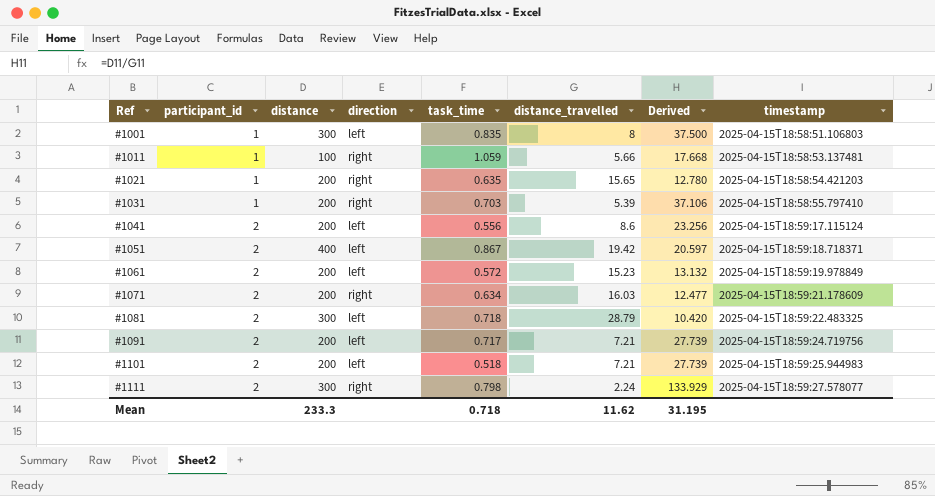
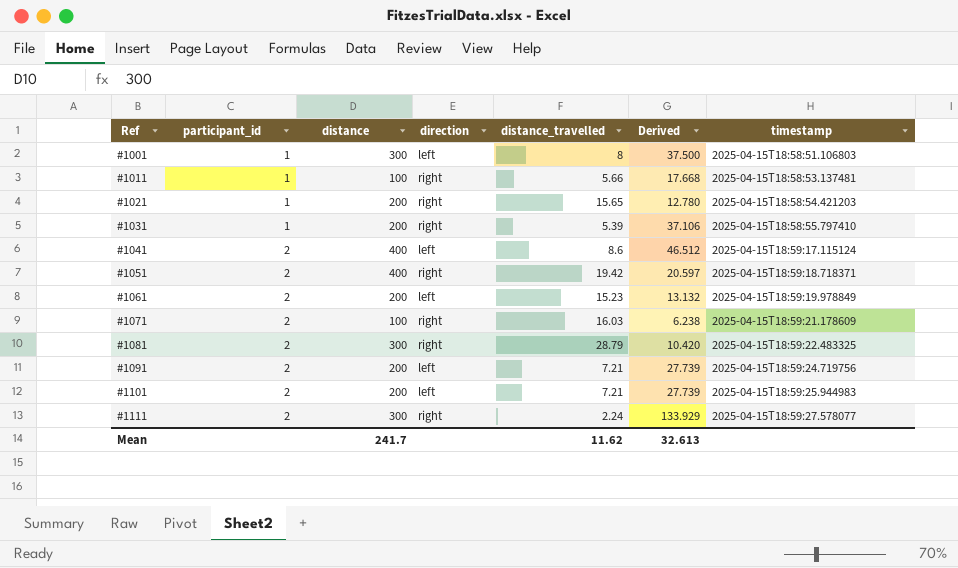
column task_time | position: 5 -> none
#1041 | distance: 200 -> 400
#1041 | Derived: 23.256 -> 46.512
#1051 | direction: left -> right
#1071 | distance: 200 -> 100
#1071 | Derived: 12.477 -> 6.238
#1081 | direction: left -> right
Mean | distance: 233.3 -> 241.7
Mean | Derived: 31.195 -> 32.613

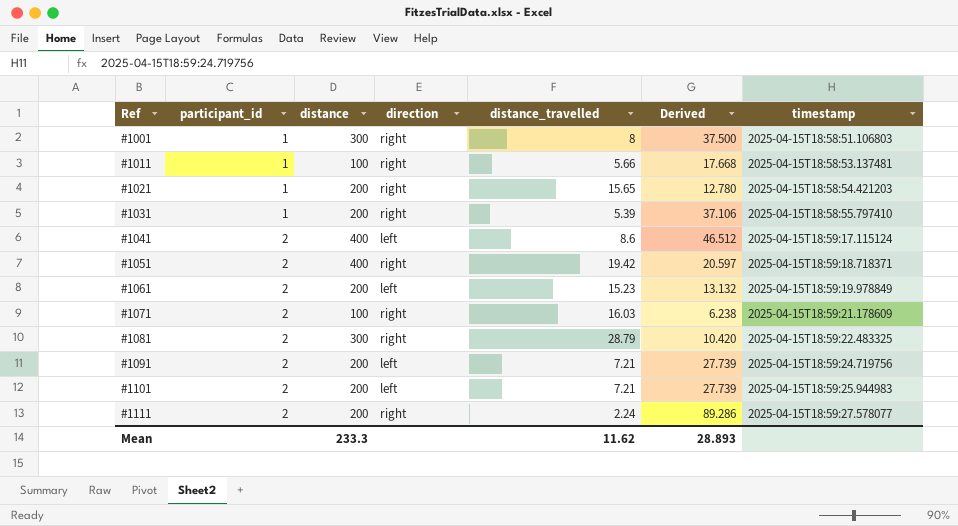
#1001 | direction: left -> right
#1111 | distance: 300 -> 200
#1111 | Derived: 133.929 -> 89.286
Mean | distance: 241.7 -> 233.3
Mean | Derived: 32.613 -> 28.893

